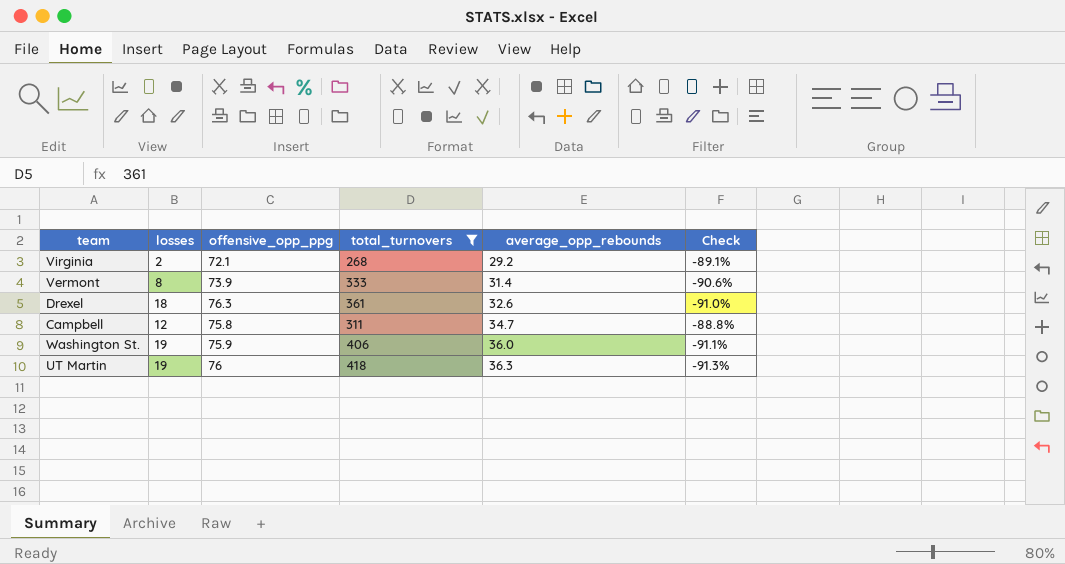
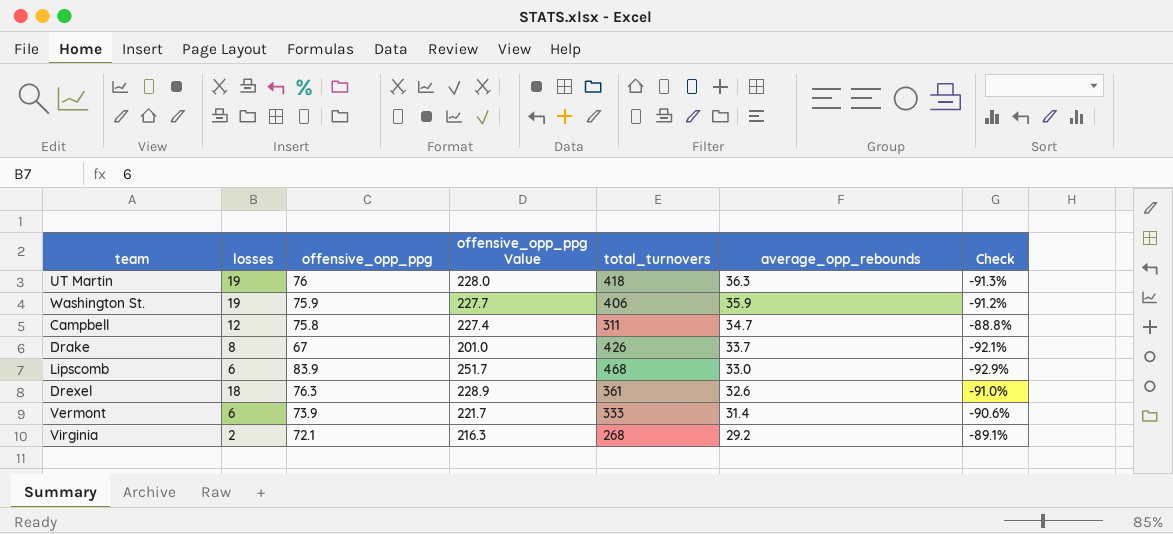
filter: total_turnovers <= 418 -> none
row order: average_opp_rebounds ascending -> average_opp_rebounds descending
column offensive_opp_ppg Value | formula: none -> [offensive_opp_ppg] * 3
Washington St. | average_opp_rebounds: 36.0 -> 35.9
Washington St. | Check: -91.1% -> -91.2%
Vermont | losses: 8 -> 6

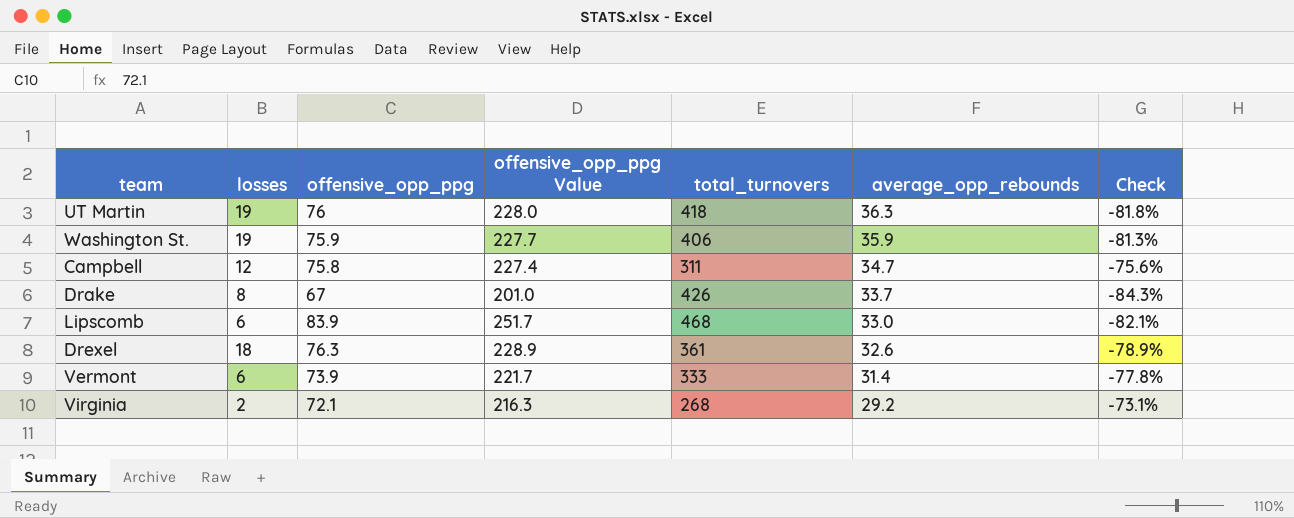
column Check | formula: ([average_opp_rebounds] - [total_turnovers]) / [total_turnovers] -> ([offensive_opp_ppg] - [total_turnovers]) / [total_turnovers]

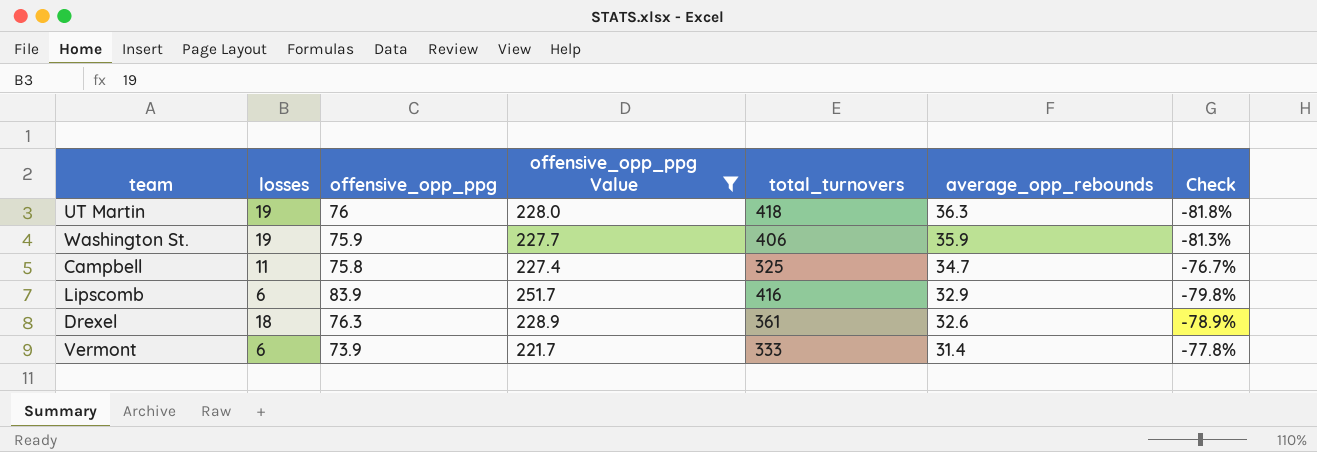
filter: none -> offensive_opp_ppg Value >= 221.7
Campbell | losses: 12 -> 11
Campbell | total_turnovers: 311 -> 325
Campbell | Check: -75.6% -> -76.7%
Lipscomb | total_turnovers: 468 -> 416
Lipscomb | average_opp_rebounds: 33.0 -> 32.9
Lipscomb | Check: -82.1% -> -79.8%

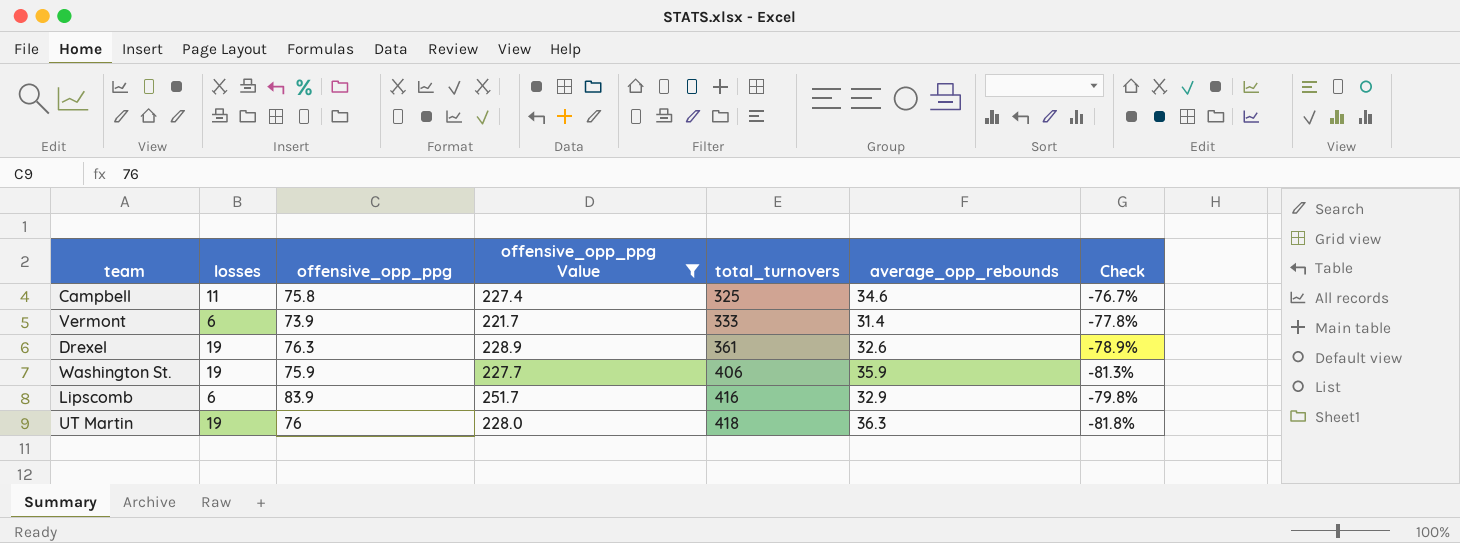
row order: average_opp_rebounds descending -> total_turnovers ascending
Campbell | average_opp_rebounds: 34.7 -> 34.6
Drexel | losses: 18 -> 19

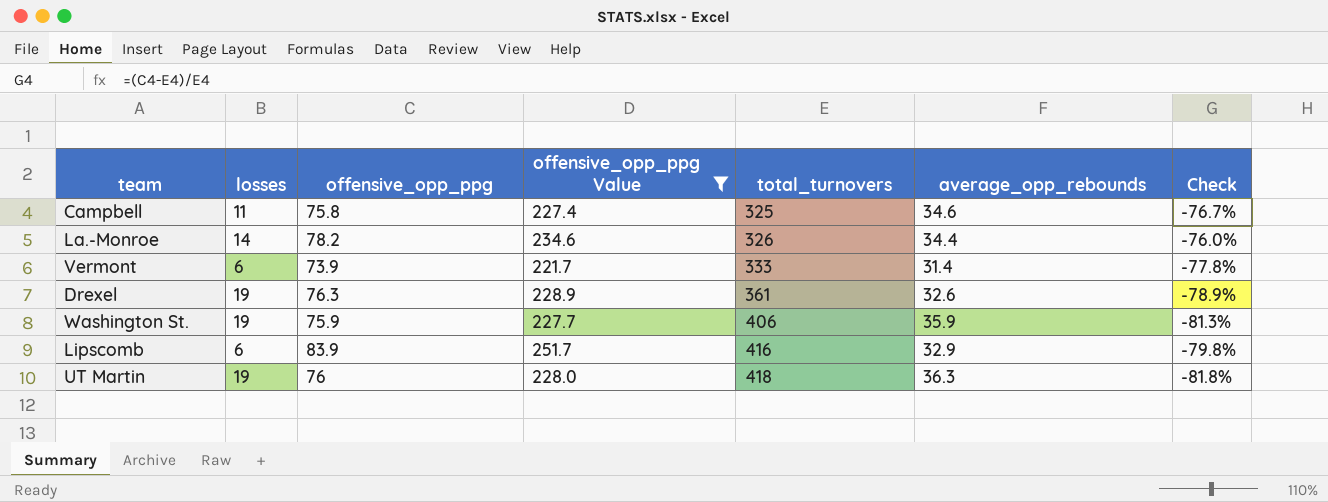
row La.-Monroe: none -> 14 | 78.2 | 234.6 | 326 | 34.4 | -76.0%

